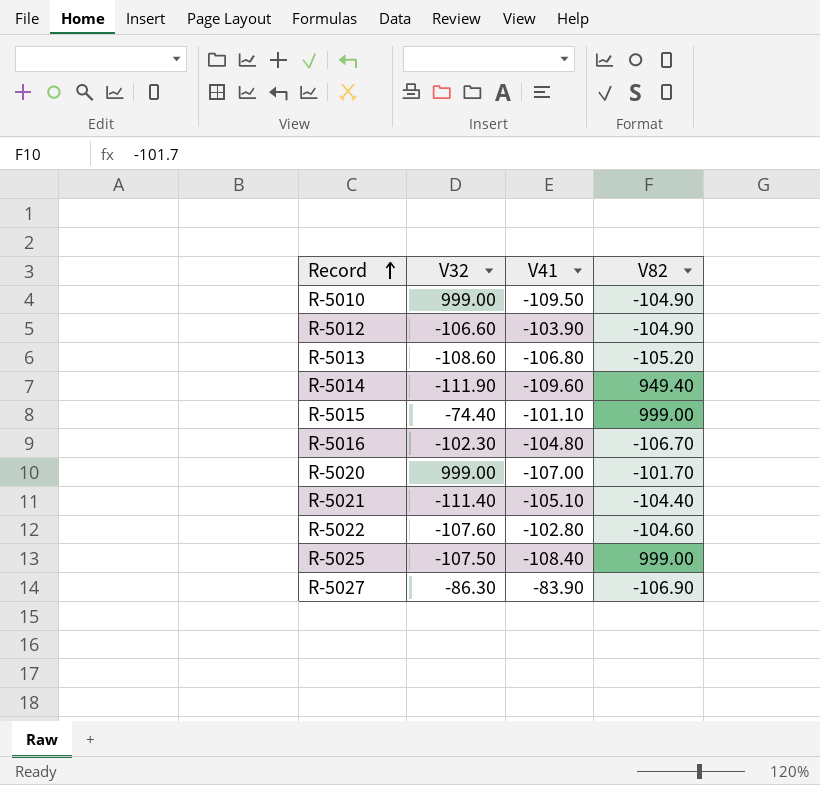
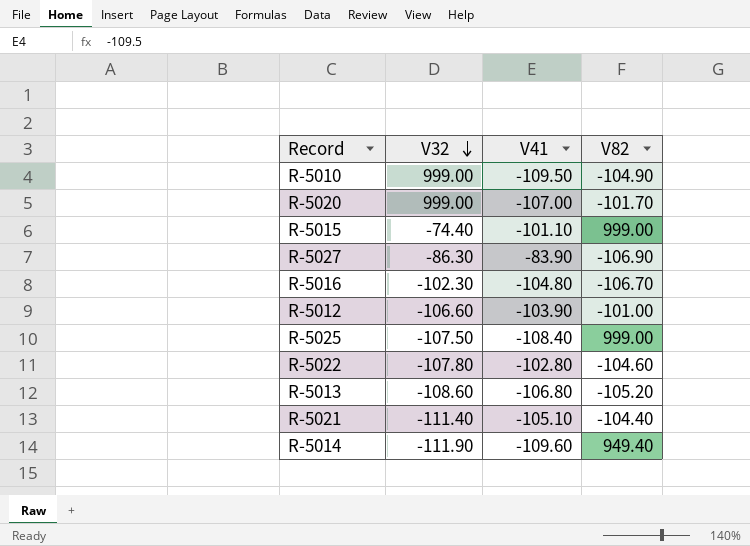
row order: Record ascending -> V32 descending
R-5012 | V82: -104.90 -> -101.00
R-5022 | V32: -107.60 -> -107.80

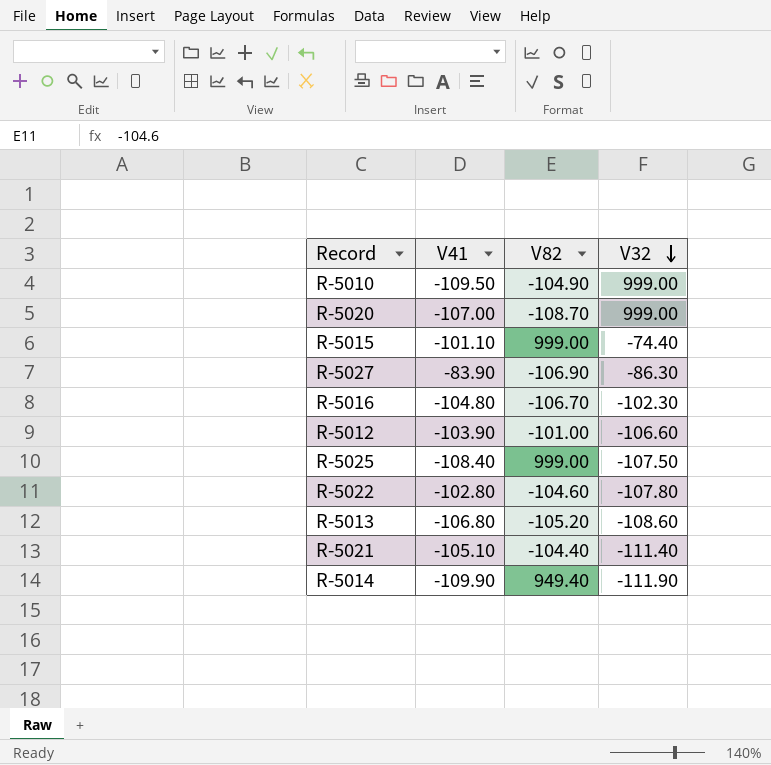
column V32 | position: 2 -> 4
R-5020 | V82: -101.70 -> -108.70
R-5014 | V41: -109.60 -> -109.90

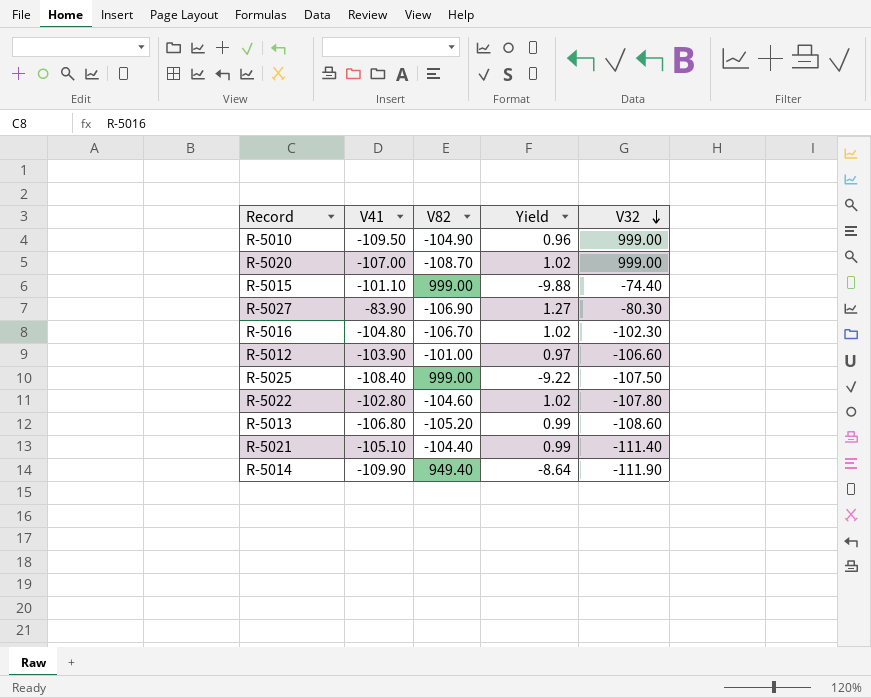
column Yield | formula: none -> [V82] / [V41]
R-5027 | V32: -86.30 -> -80.30

